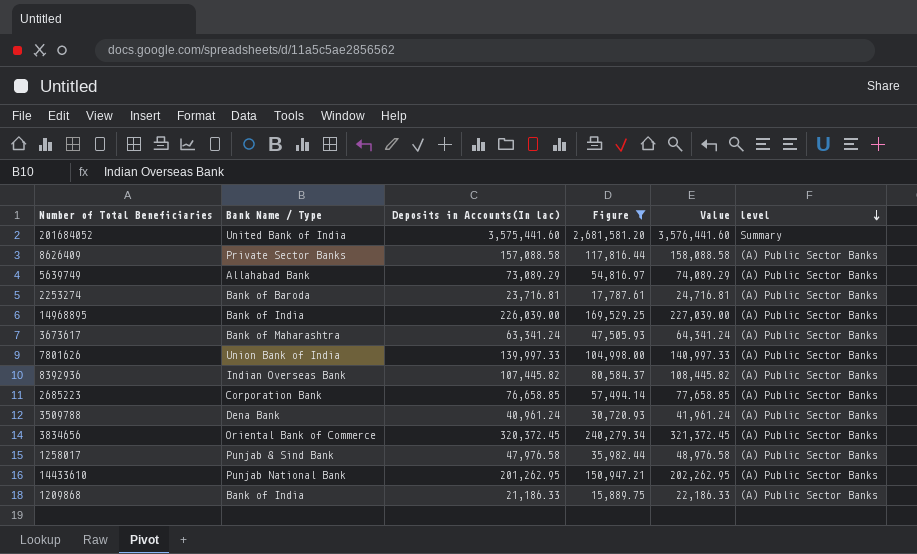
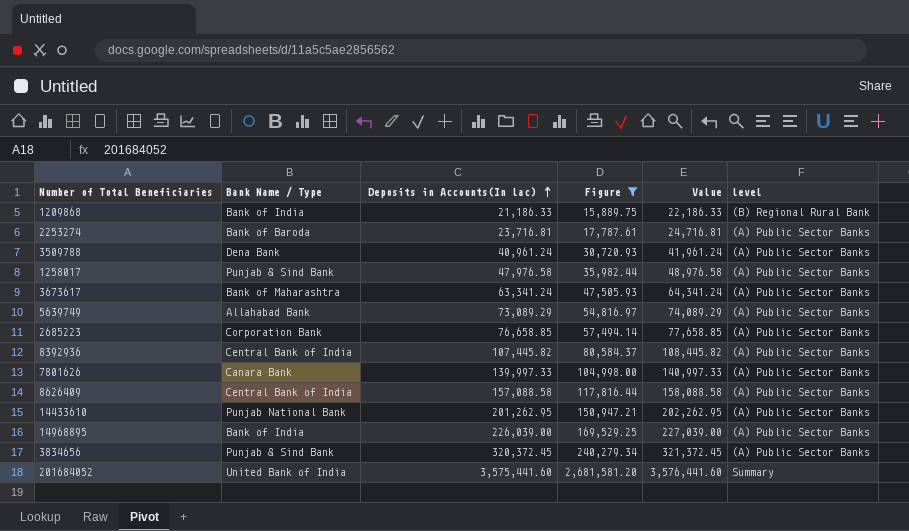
row order: level descending -> Deposits in Accounts(In lac) ascending
1209868 | level: (A) Public Sector Banks -> (B) Regional Rural Bank
8392936 | Bank Name / Type: Indian Overseas Bank -> Central Bank of India
7801626 | Bank Name / Type: Union Bank of India -> Canara Bank
8626409 | Bank Name / Type: Private Sector Banks -> Central Bank of India
3834656 | Bank Name / Type: Oriental Bank of Commerce -> Punjab & Sind Bank

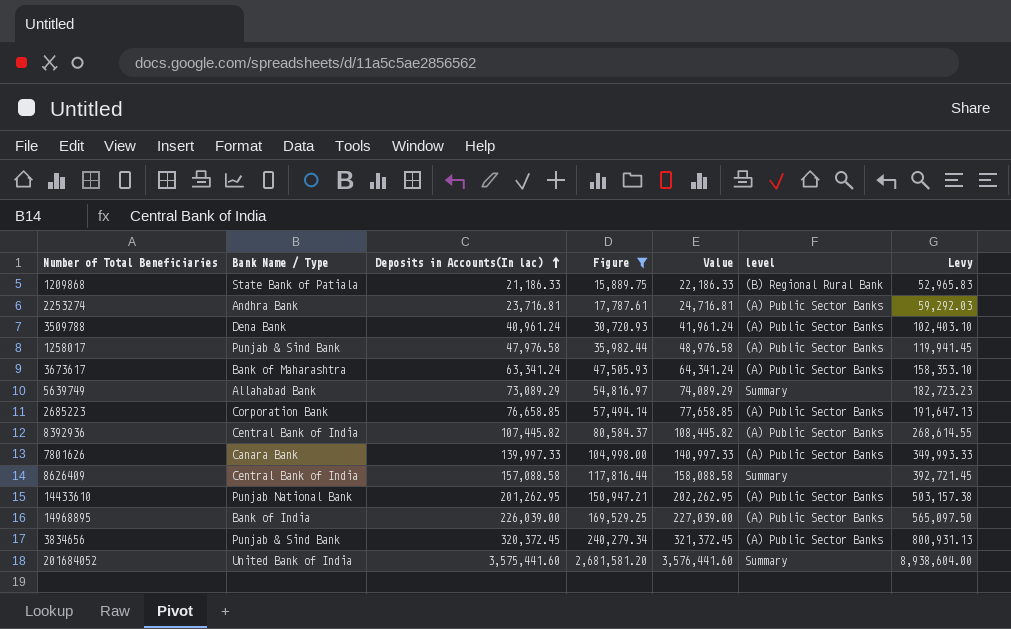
column Levy | formula: none -> [Deposits in Accounts(In lac)] * 2.5
1209868 | Bank Name / Type: Bank of India -> State Bank of Patiala
2253274 | Bank Name / Type: Bank of Baroda -> Andhra Bank
5639749 | level: (A) Public Sector Banks -> Summary
8626409 | level: (A) Public Sector Banks -> Summary

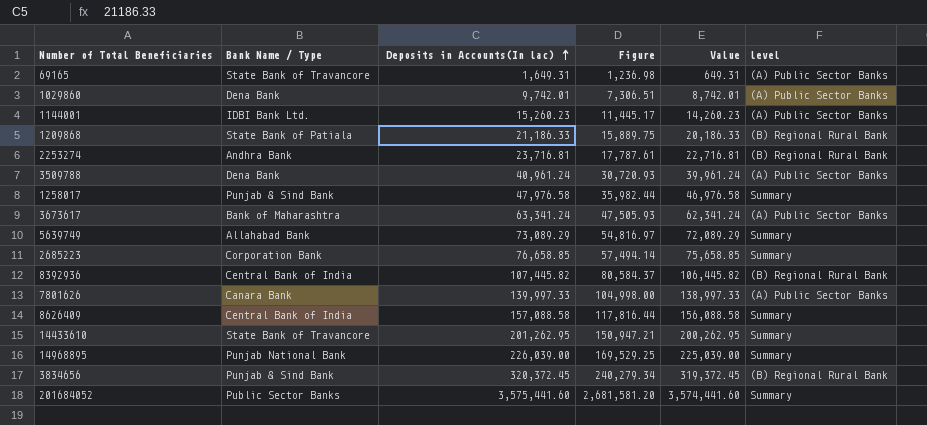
filter: Figure >= 15,889.75 -> none
column Levy | formula: [Deposits in Accounts(In lac)] * 2.5 -> none
column Value | formula: [Deposits in Accounts(In lac)] + 1000 -> [Deposits in Accounts(In lac)] - 1000
2253274 | level: (A) Public Sector Banks -> (B) Regional Rural Bank
1258017 | level: (A) Public Sector Banks -> Summary
2685223 | level: (A) Public Sector Banks -> Summary
8392936 | level: (A) Public Sector Banks -> (B) Regional Rural Bank
14433610 | Bank Name / Type: Punjab National Bank -> State Bank of Travancore
14433610 | level: (A) Public Sector Banks -> Summary
14968895 | Bank Name / Type: Bank of India -> Punjab National Bank
14968895 | level: (A) Public Sector Banks -> Summary
3834656 | level: (A) Public Sector Banks -> (B) Regional Rural Bank
201684052 | Bank Name / Type: United Bank of India -> Public Sector Banks

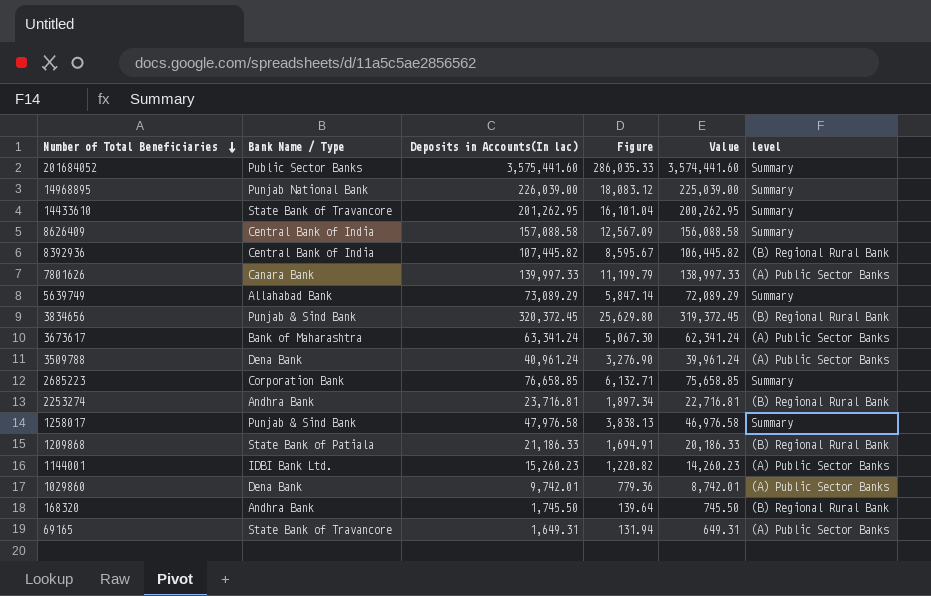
row order: Deposits in Accounts(In lac) ascending -> Number of Total Beneficiaries descending
column Figure | formula: [Deposits in Accounts(In lac)] * 0.75 -> [Deposits in Accounts(In lac)] * 0.08
row 168320: none -> Andhra Bank | 1,745.50 | 139.64 | 745.50 | (B) Regional Rural Bank

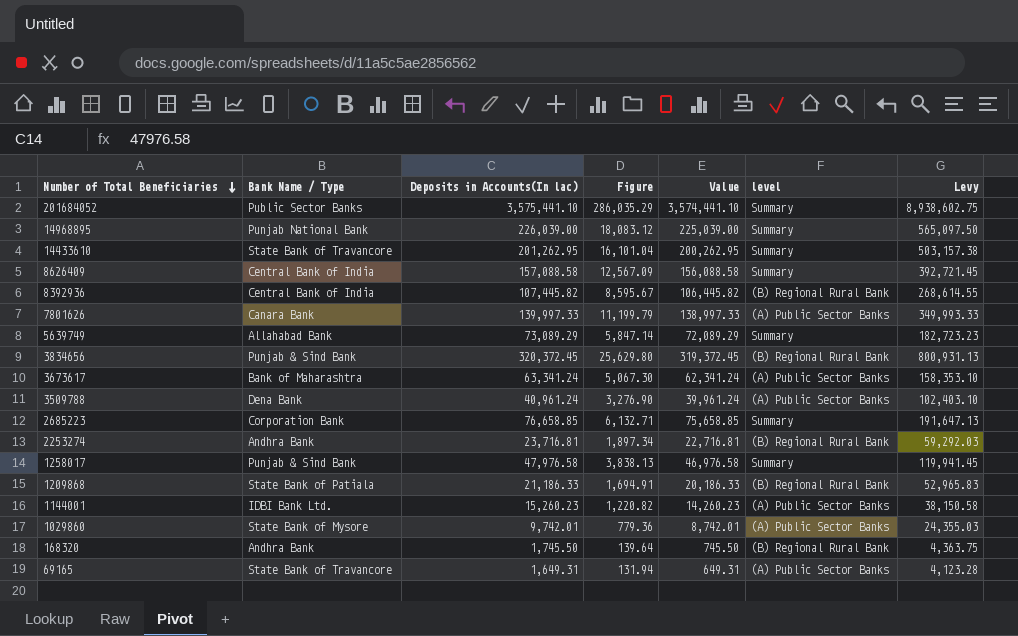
column Levy | formula: none -> [Deposits in Accounts(In lac)] * 2.5
201684052 | Deposits in Accounts(In lac): 3,575,441.60 -> 3,575,441.10
201684052 | Figure: 286,035.33 -> 286,035.29
201684052 | Value: 3,574,441.60 -> 3,574,441.10
1029860 | Bank Name / Type: Dena Bank -> State Bank of Mysore

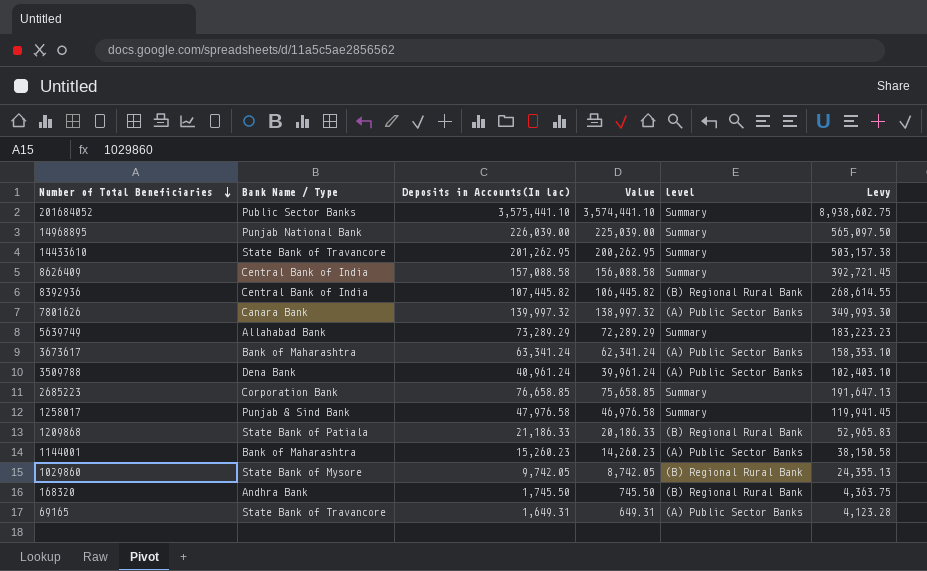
column Figure | formula: [Deposits in Accounts(In lac)] * 0.08 -> none
row 3834656: Punjab & Sind Bank | 320,372.45 | 25,629.80 | 319,372.45 | (B) Regional Rural Bank | 800,931.13 -> none
row 2253274: Andhra Bank | 23,716.81 | 1,897.34 | 22,716.81 | (B) Regional Rural Bank | 59,292.03 -> none
7801626 | Deposits in Accounts(In lac): 139,997.33 -> 139,997.32
7801626 | Value: 138,997.33 -> 138,997.32
7801626 | Levy: 349,993.33 -> 349,993.30
5639749 | Deposits in Accounts(In lac): 73,089.29 -> 73,289.29
5639749 | Value: 72,089.29 -> 72,289.29
5639749 | Levy: 182,723.23 -> 183,223.23
1144001 | Bank Name / Type: IDBI Bank Ltd. -> Bank of Maharashtra
1029860 | Deposits in Accounts(In lac): 9,742.01 -> 9,742.05
1029860 | Value: 8,742.01 -> 8,742.05
1029860 | level: (A) Public Sector Banks -> (B) Regional Rural Bank
1029860 | Levy: 24,355.03 -> 24,355.13

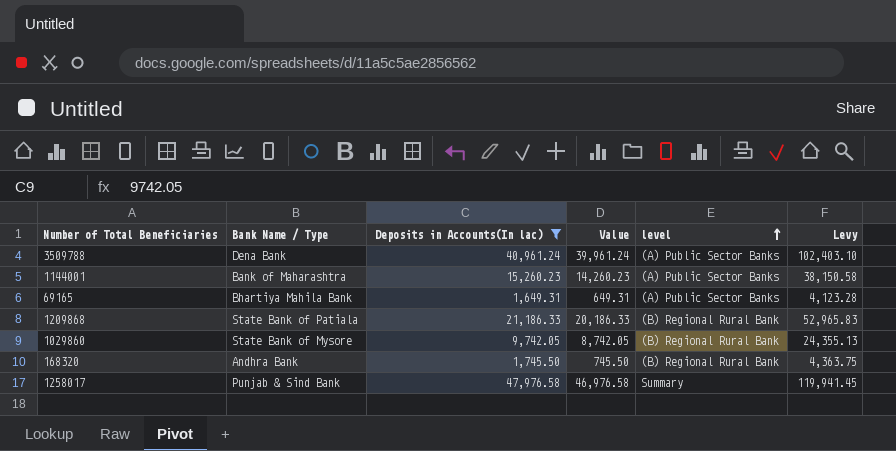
filter: none -> Deposits in Accounts(In lac) <= 47,976.58
row order: Number of Total Beneficiaries descending -> level ascending
69165 | Bank Name / Type: State Bank of Travancore -> Bhartiya Mahila Bank

